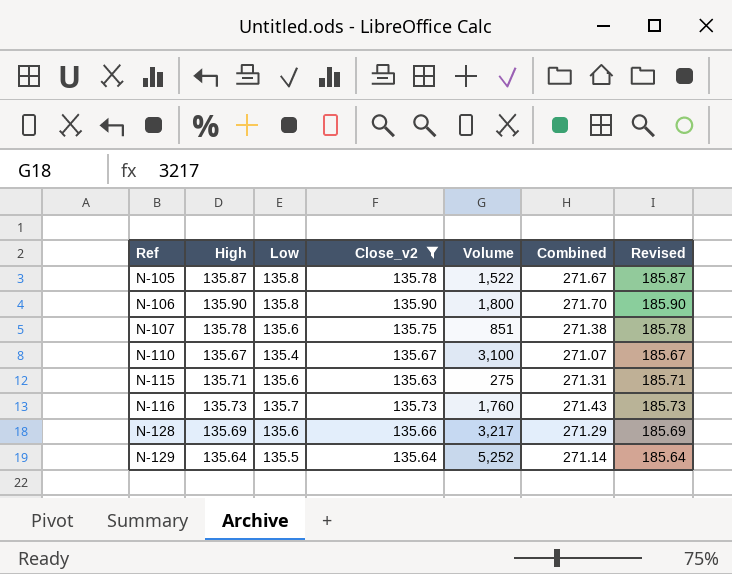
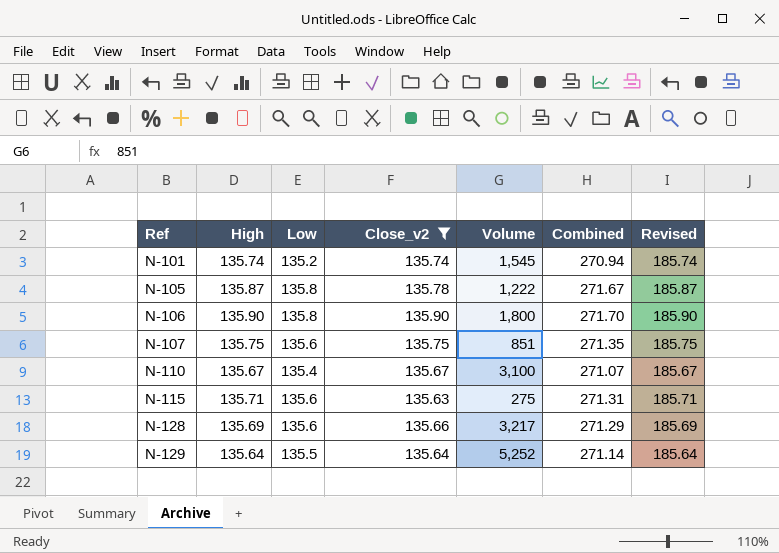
row N-116: 135.73 | 135.7 | 135.73 | 1,760 | 271.43 | 185.73 -> none
row N-101: none -> 135.74 | 135.2 | 135.74 | 1,545 | 270.94 | 185.74
N-105 | Volume: 1,522 -> 1,222
N-107 | High: 135.78 -> 135.75
N-107 | Combined: 271.38 -> 271.35
N-107 | Revised: 185.78 -> 185.75

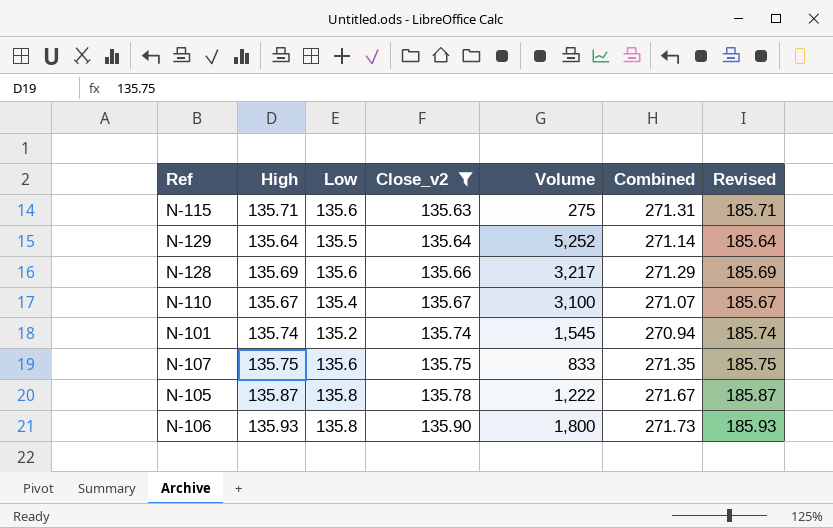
row order: Ref ascending -> Close_v2 ascending
N-107 | Volume: 851 -> 833
N-106 | High: 135.90 -> 135.93
N-106 | Combined: 271.70 -> 271.73
N-106 | Revised: 185.90 -> 185.93

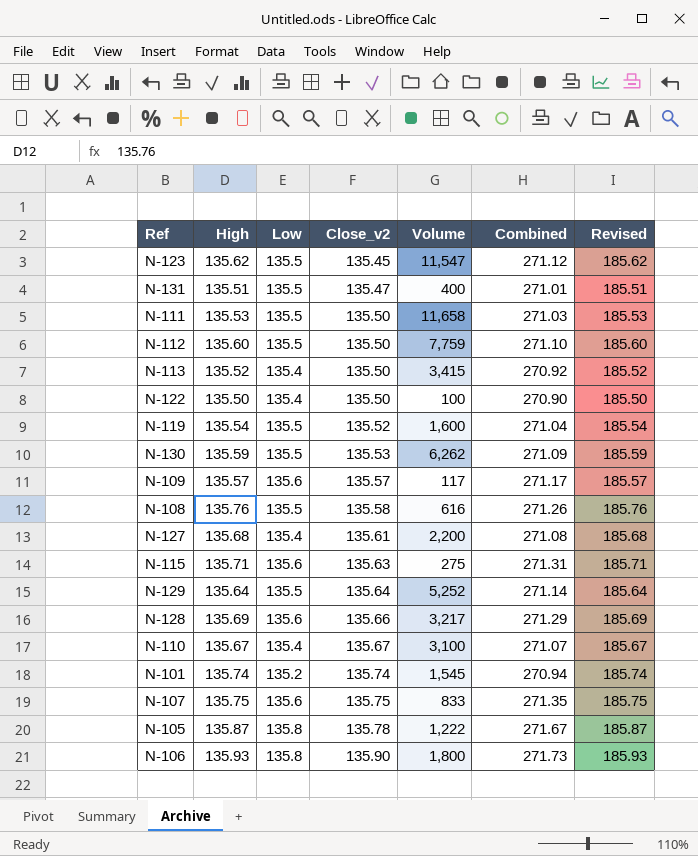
filter: Close_v2 >= 135.63 -> none

